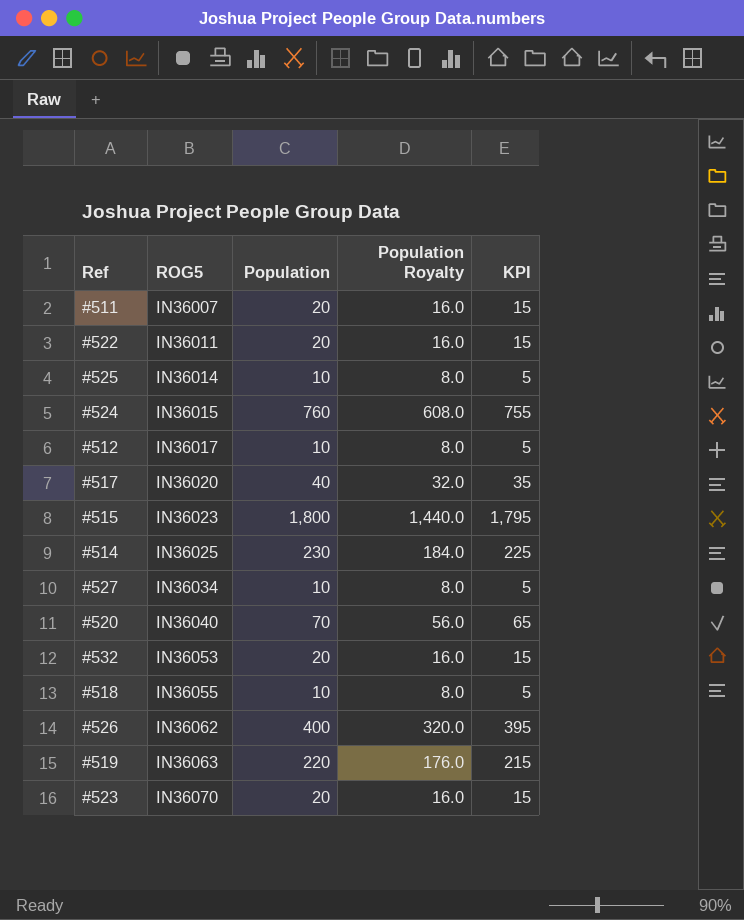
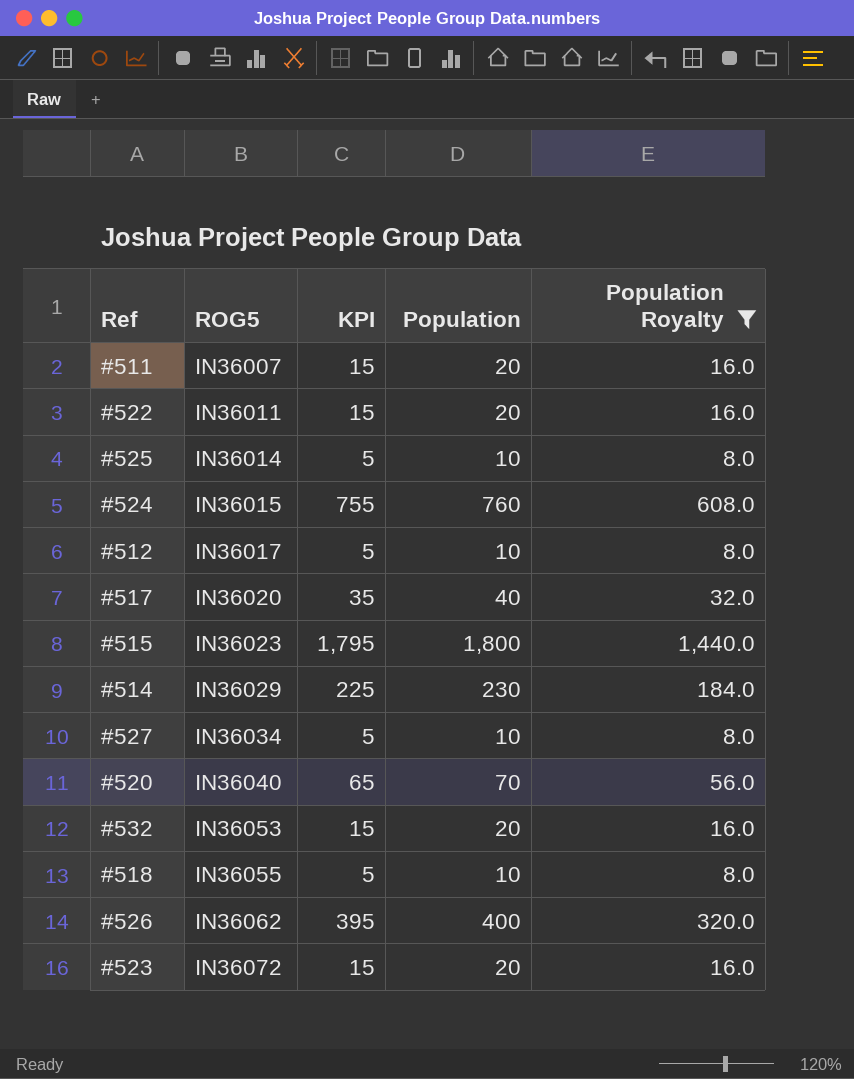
filter: none -> Population Royalty != 176.0
column KPI | position: 5 -> 3
#514 | ROG5: IN36025 -> IN36029
#523 | ROG5: IN36070 -> IN36072

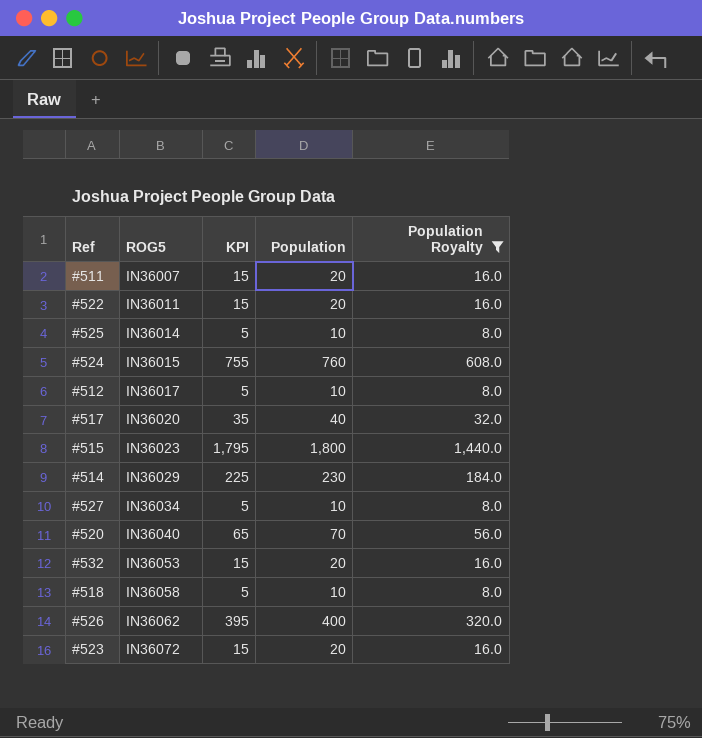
#518 | ROG5: IN36055 -> IN36058

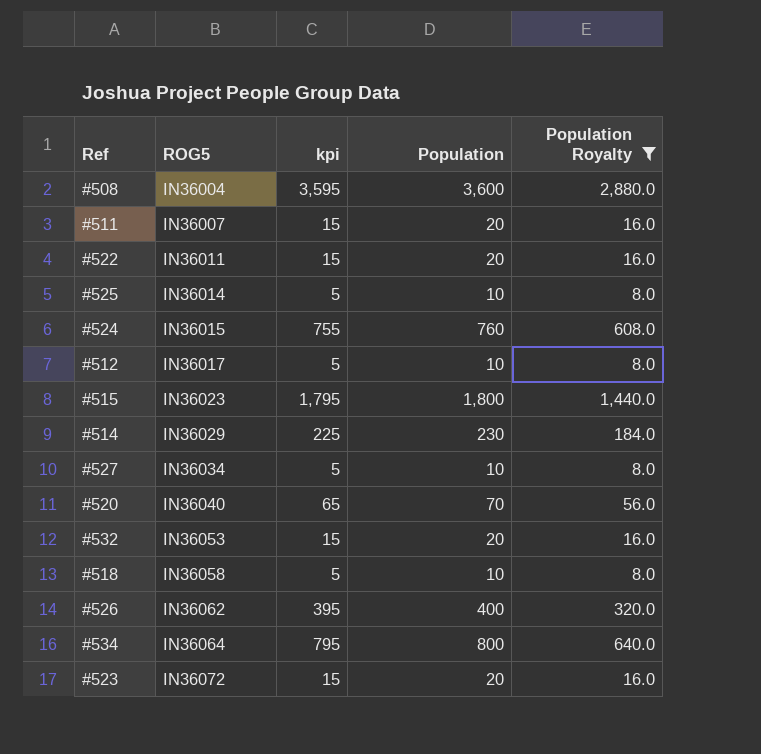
column name: KPI -> kpi
row #517: IN36020 | 35 | 40 | 32.0 -> none
row #508: none -> IN36004 | 3,595 | 3,600 | 2,880.0
row #534: none -> IN36064 | 795 | 800 | 640.0

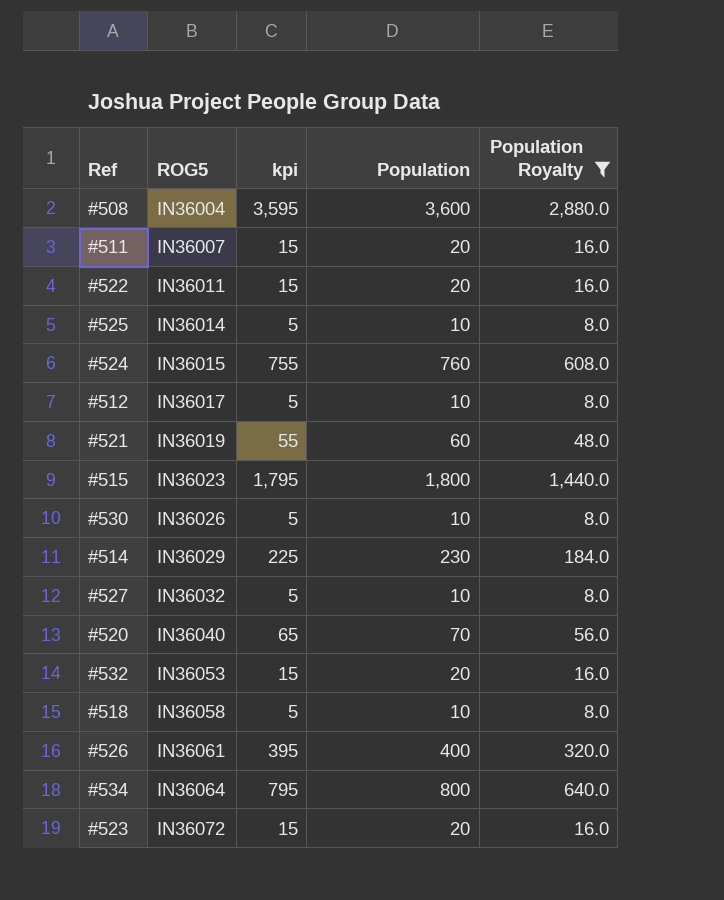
row #521: none -> IN36019 | 55 | 60 | 48.0
row #530: none -> IN36026 | 5 | 10 | 8.0
#527 | ROG5: IN36034 -> IN36032
#526 | ROG5: IN36062 -> IN36061

